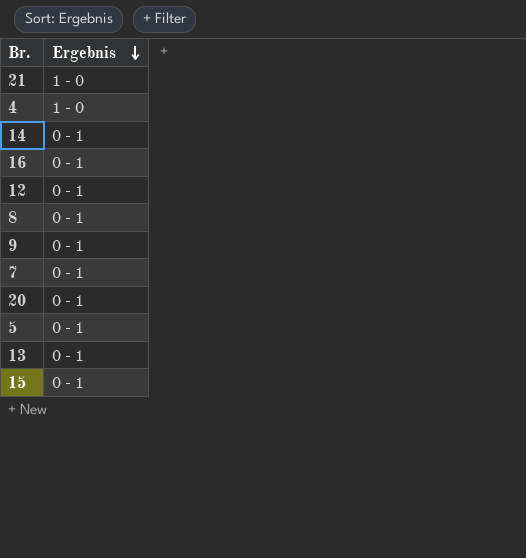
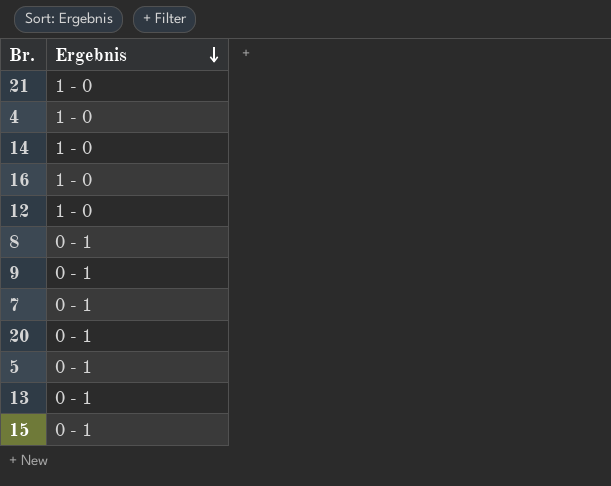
14 | Ergebnis: 0 - 1 -> 1 - 0
16 | Ergebnis: 0 - 1 -> 1 - 0
12 | Ergebnis: 0 - 1 -> 1 - 0

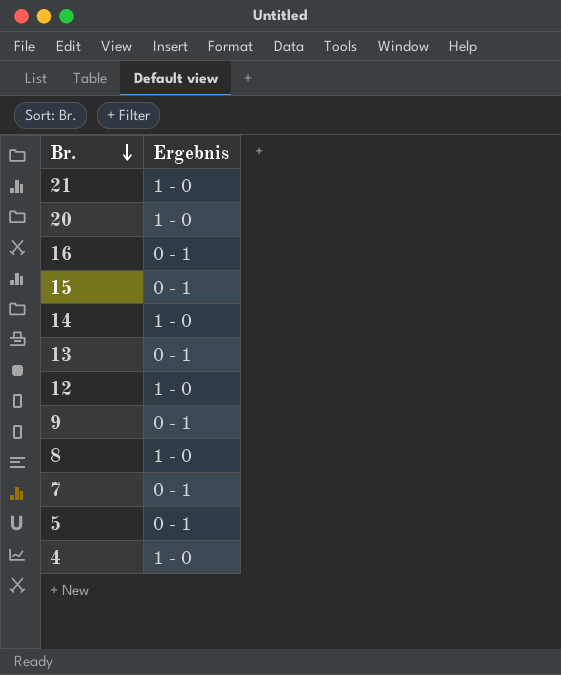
row order: Ergebnis descending -> Br. descending
20 | Ergebnis: 0 - 1 -> 1 - 0
16 | Ergebnis: 1 - 0 -> 0 - 1
8 | Ergebnis: 0 - 1 -> 1 - 0

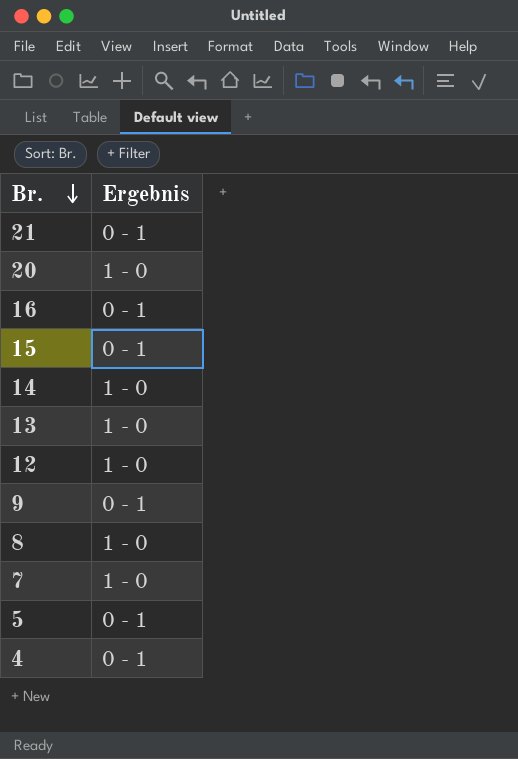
21 | Ergebnis: 1 - 0 -> 0 - 1
13 | Ergebnis: 0 - 1 -> 1 - 0
7 | Ergebnis: 0 - 1 -> 1 - 0
4 | Ergebnis: 1 - 0 -> 0 - 1

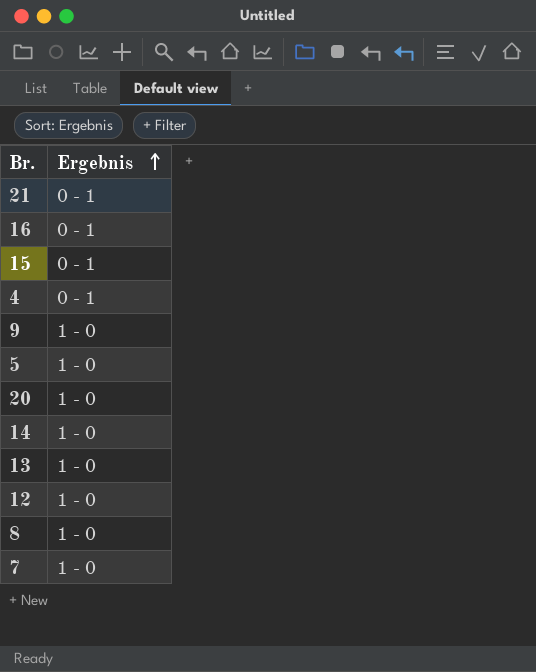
row order: Br. descending -> Ergebnis ascending
9 | Ergebnis: 0 - 1 -> 1 - 0
5 | Ergebnis: 0 - 1 -> 1 - 0

